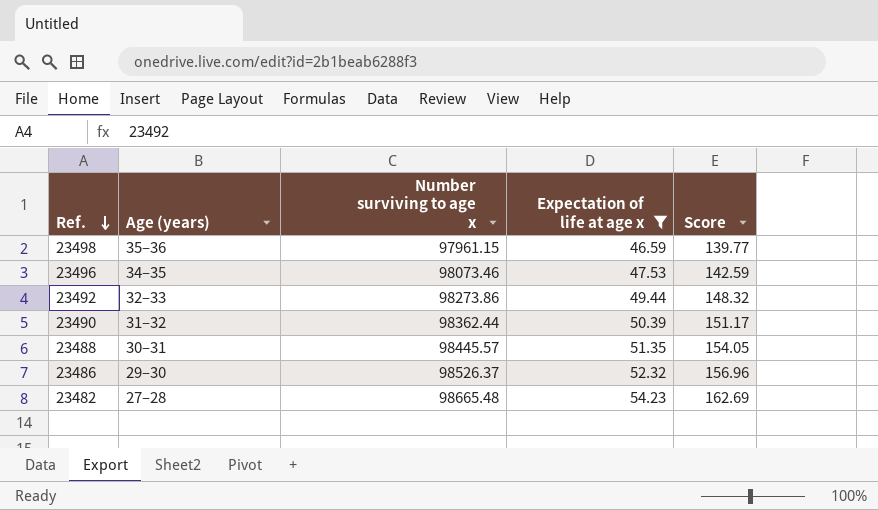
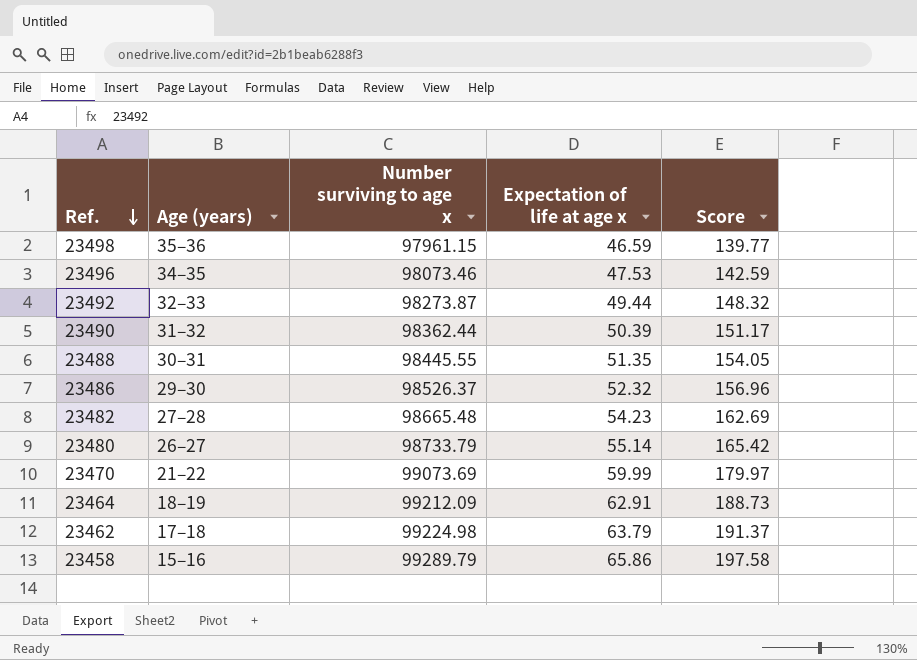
filter: Expectation of life at age x <= 54.23 -> none
23492 | Number surviving to age x: 98273.86 -> 98273.87
23488 | Number surviving to age x: 98445.57 -> 98445.55

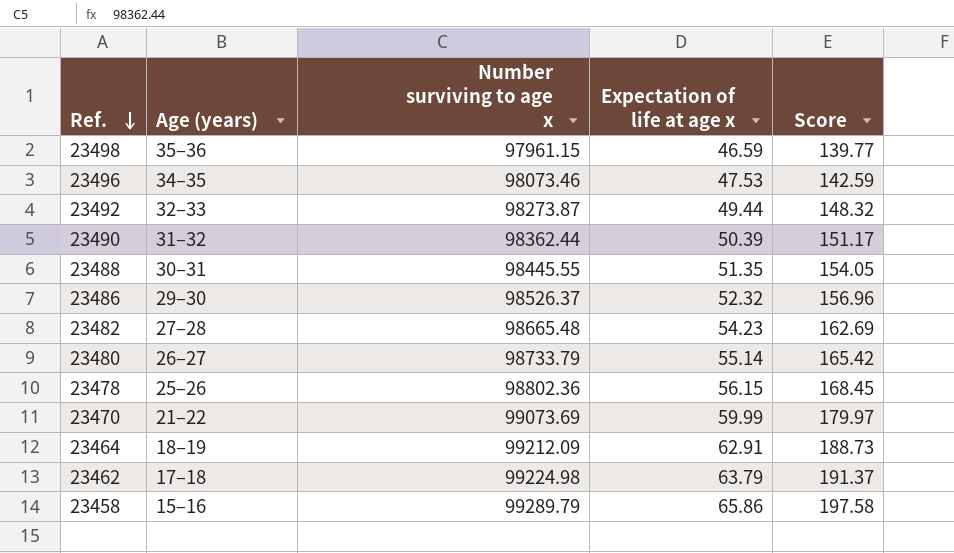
row 23478: none -> 25–26 | 98802.36 | 56.15 | 168.45

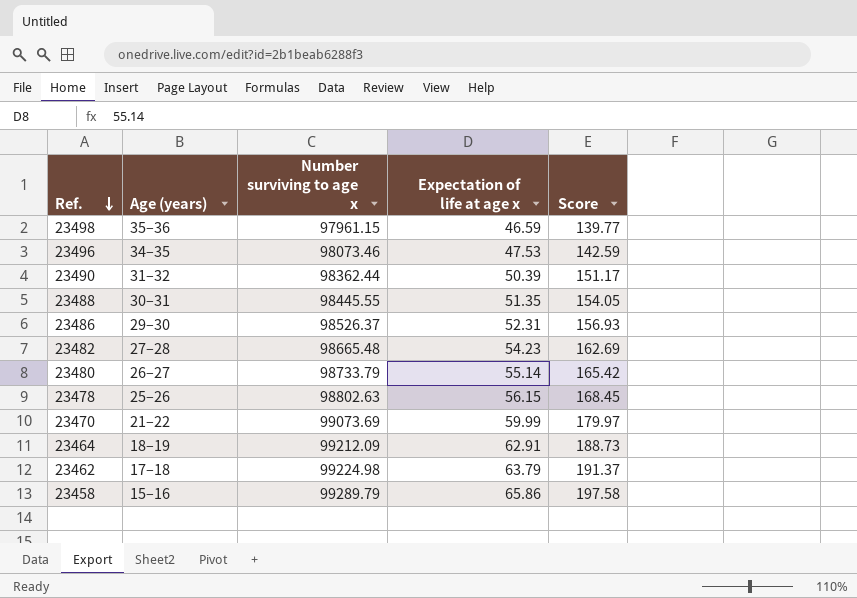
row 23492: 32–33 | 98273.87 | 49.44 | 148.32 -> none
23486 | Expectation of life at age x: 52.32 -> 52.31
23486 | Score: 156.96 -> 156.93
23478 | Number surviving to age x: 98802.36 -> 98802.63

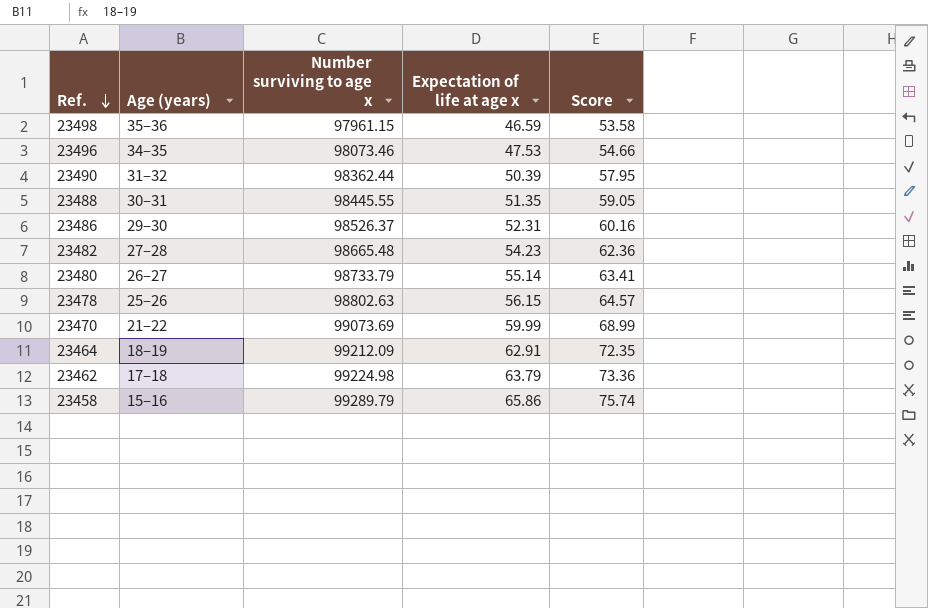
column Score | formula: [Expectation of life at age x] * 3 -> [Expectation of life at age x] * 1.15

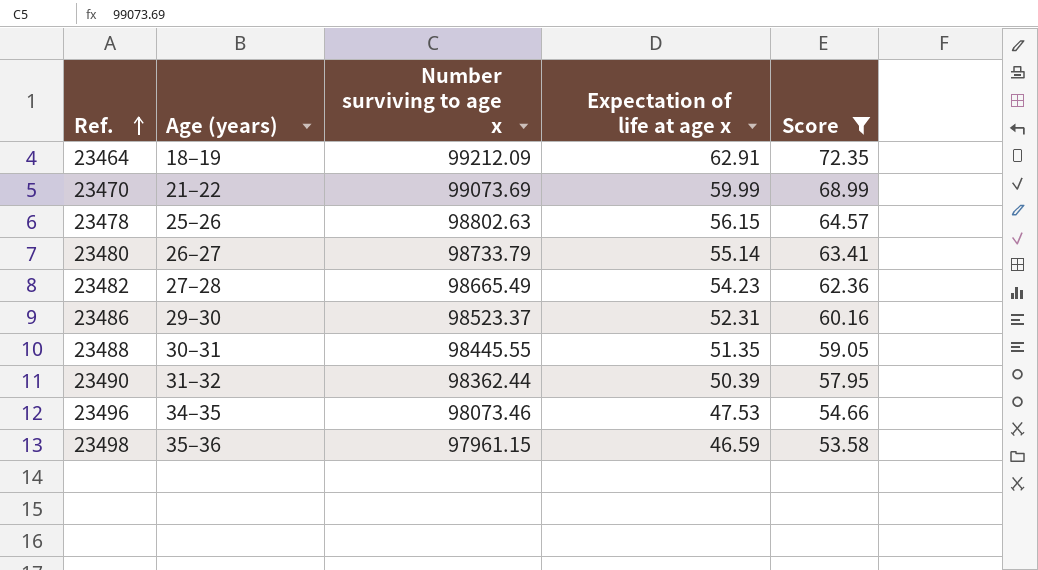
filter: none -> Score <= 72.35
row order: Ref. descending -> Ref. ascending
23482 | Number surviving to age x: 98665.48 -> 98665.49
23486 | Number surviving to age x: 98526.37 -> 98523.37

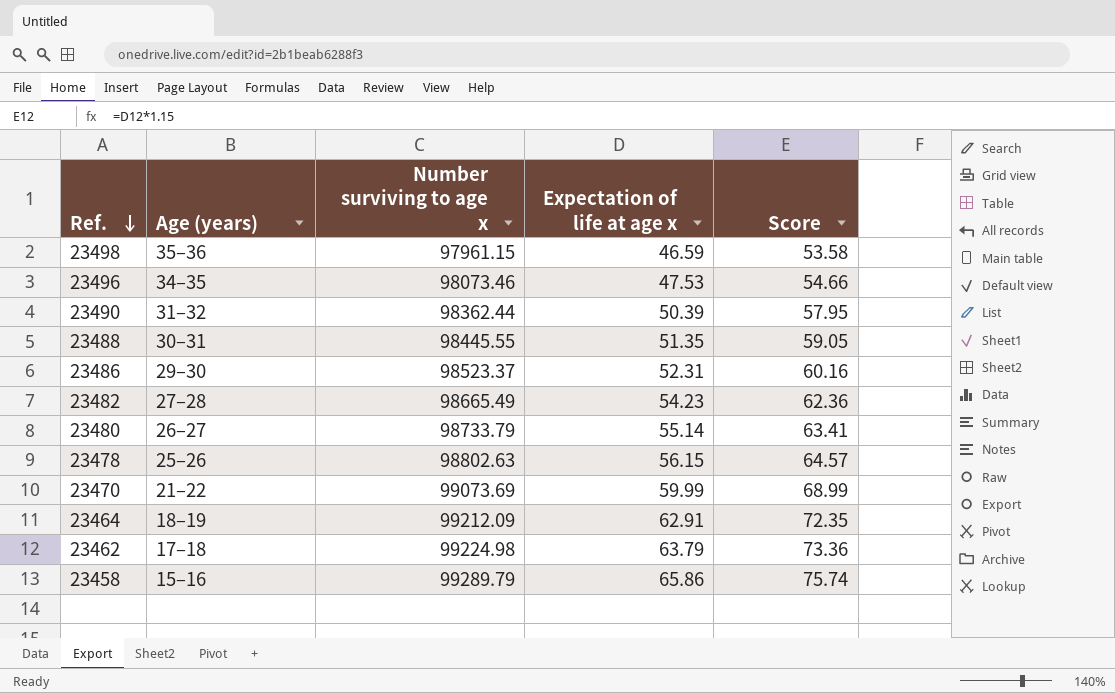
filter: Score <= 72.35 -> none
row order: Ref. ascending -> Ref. descending

